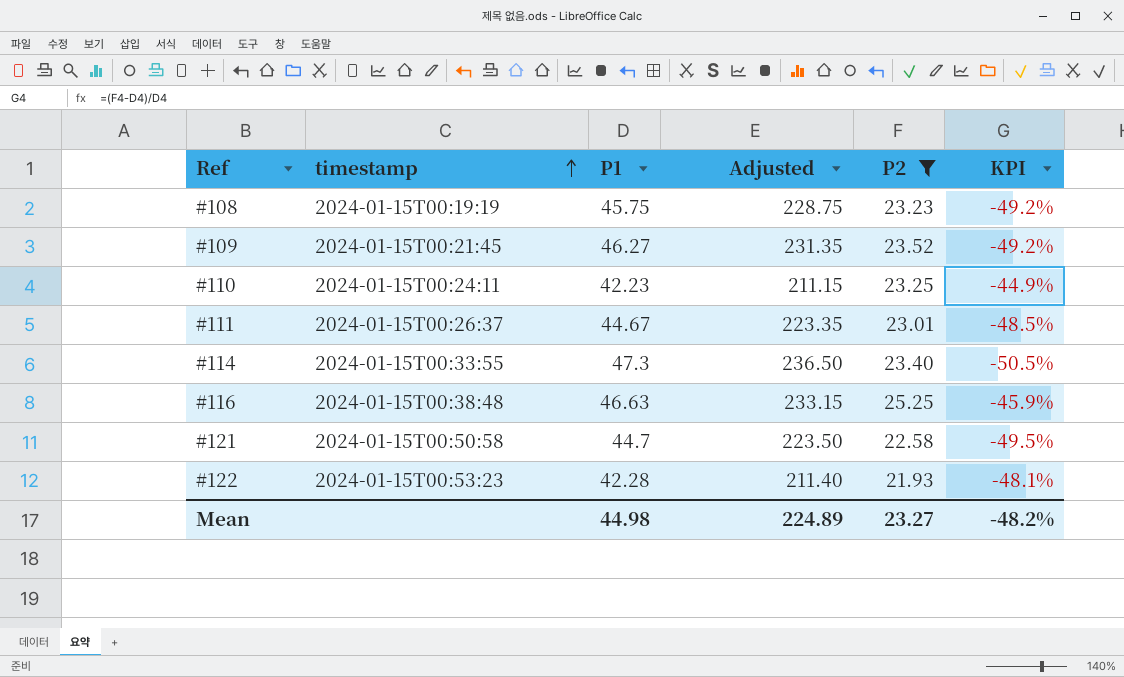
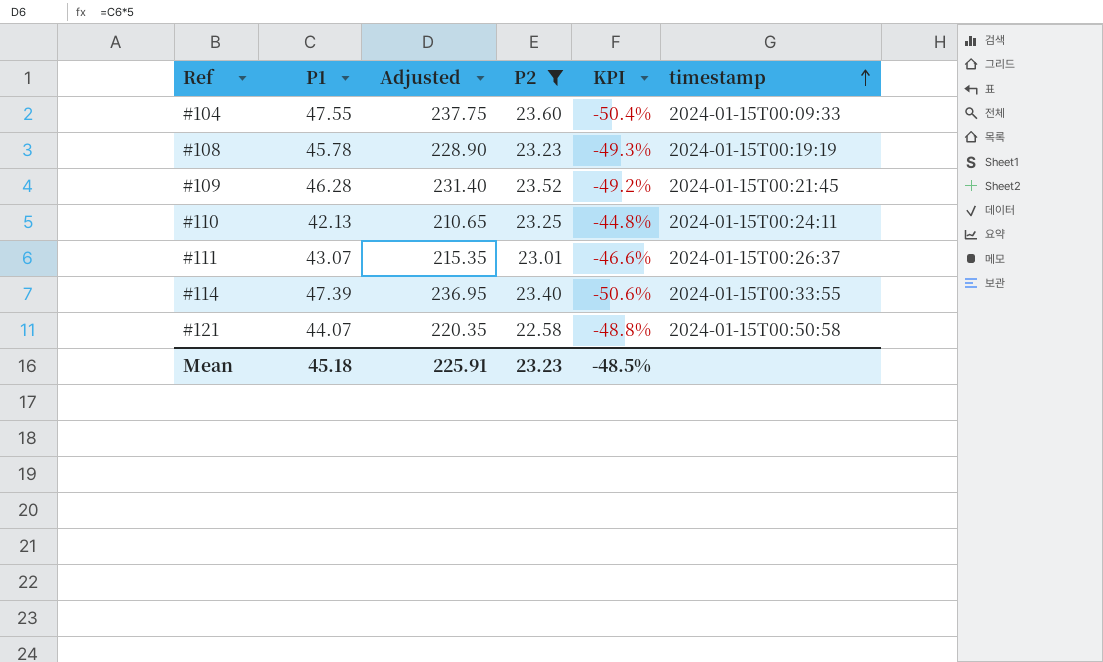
column timestamp | position: 2 -> 6
row #116: 2024-01-15T00:38:48 | 46.63 | 233.15 | 25.25 | -45.9% -> none
row #122: 2024-01-15T00:53:23 | 42.28 | 211.40 | 21.93 | -48.1% -> none
row #104: none -> 47.55 | 237.75 | 23.60 | -50.4% | 2024-01-15T00:09:33
#108 | P1: 45.75 -> 45.78
#108 | Adjusted: 228.75 -> 228.90
#108 | KPI: -49.2% -> -49.3%
#109 | P1: 46.27 -> 46.28
#109 | Adjusted: 231.35 -> 231.40
#110 | P1: 42.23 -> 42.13
#110 | Adjusted: 211.15 -> 210.65
#110 | KPI: -44.9% -> -44.8%
#111 | P1: 44.67 -> 43.07
#111 | Adjusted: 223.35 -> 215.35
#111 | KPI: -48.5% -> -46.6%
#114 | P1: 47.3 -> 47.39
#114 | Adjusted: 236.50 -> 236.95
#114 | KPI: -50.5% -> -50.6%
#121 | P1: 44.7 -> 44.07
#121 | Adjusted: 223.50 -> 220.35
#121 | KPI: -49.5% -> -48.8%
Mean | P1: 44.98 -> 45.18
Mean | Adjusted: 224.89 -> 225.91
Mean | P2: 23.27 -> 23.23
Mean | KPI: -48.2% -> -48.5%

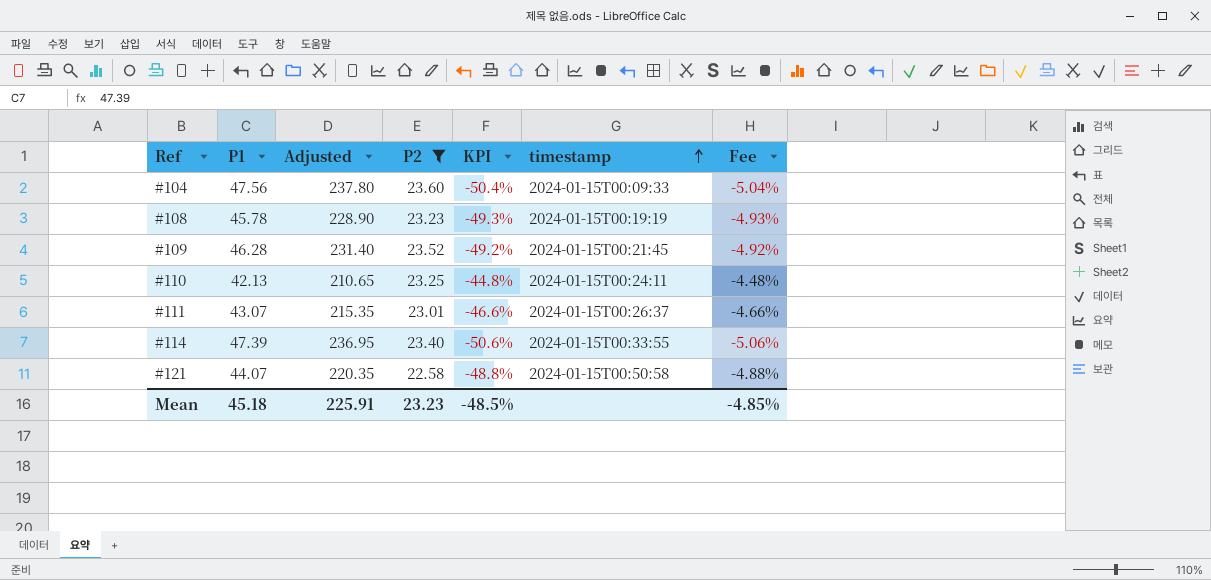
column Fee | formula: none -> [KPI] * 0.1
#104 | P1: 47.55 -> 47.56
#104 | Adjusted: 237.75 -> 237.80

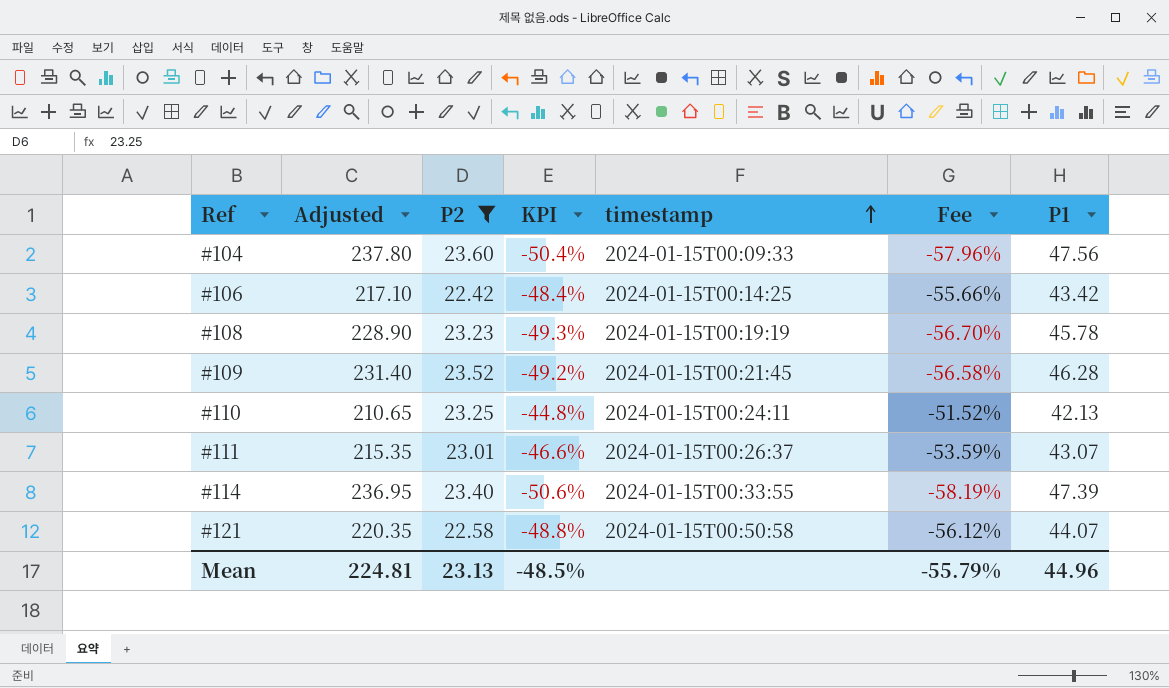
column Fee | formula: [KPI] * 0.1 -> [KPI] * 1.15
column P1 | position: 2 -> 7
row #106: none -> 217.10 | 22.42 | -48.4% | 2024-01-15T00:14:25 | -55.66% | 43.42
Mean | Adjusted: 225.91 -> 224.81
Mean | P2: 23.23 -> 23.13
Mean | Fee: -4.85% -> -55.79%
Mean | P1: 45.18 -> 44.96

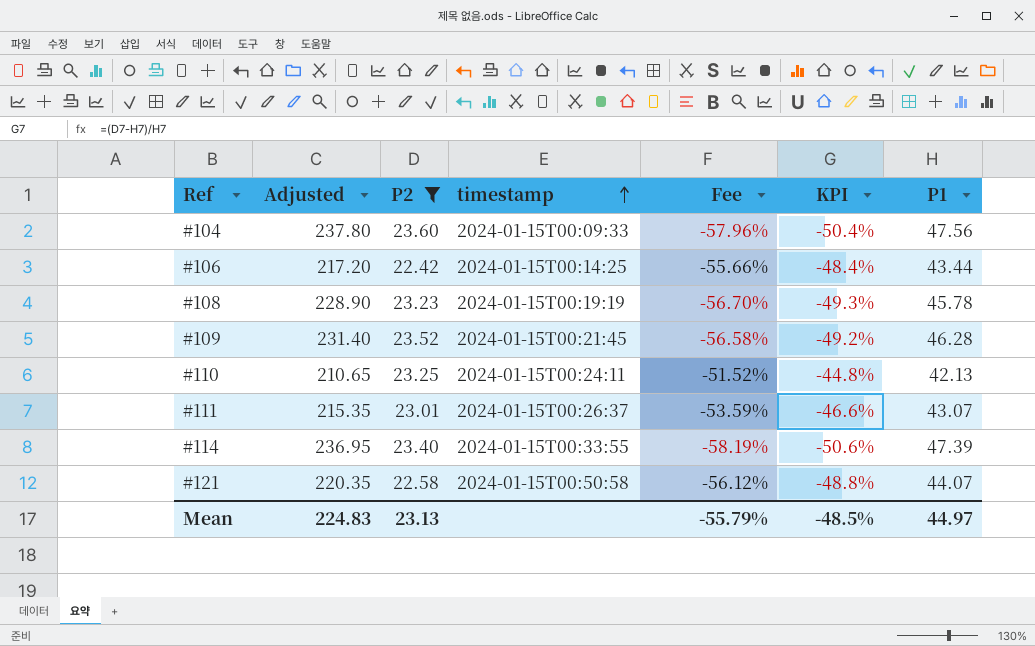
column KPI | position: 4 -> 6
#106 | Adjusted: 217.10 -> 217.20
#106 | P1: 43.42 -> 43.44
Mean | Adjusted: 224.81 -> 224.83
Mean | P1: 44.96 -> 44.97

